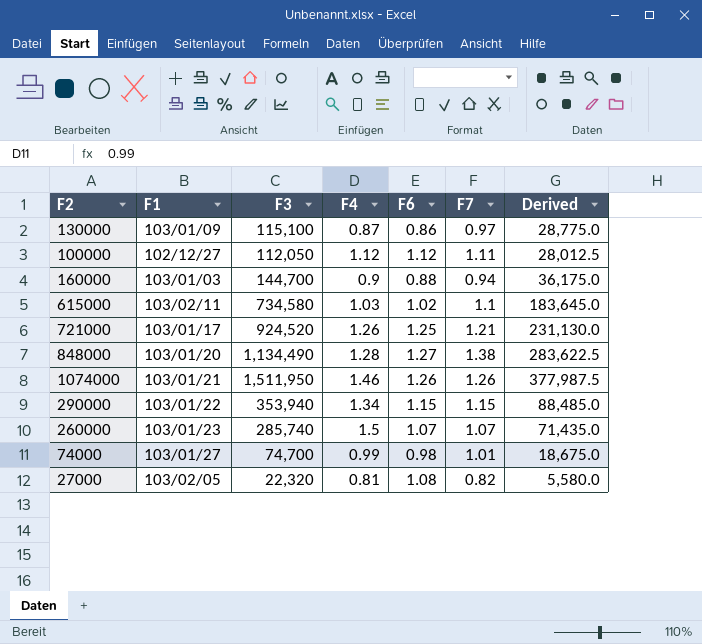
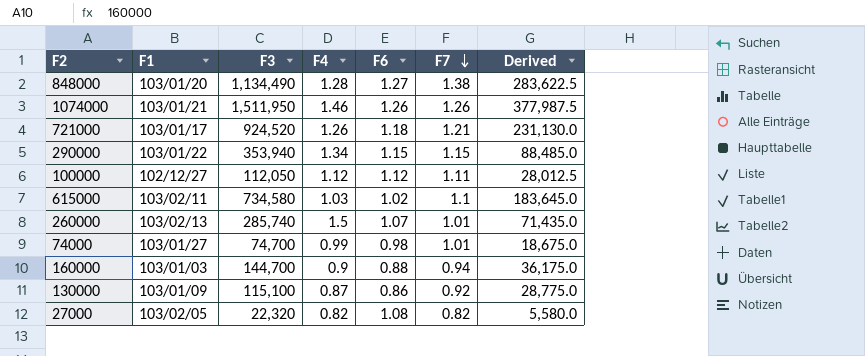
row order: none -> F7 descending
721000 | F6: 1.25 -> 1.18
260000 | F1: 103/01/23 -> 103/02/13
260000 | F7: 1.07 -> 1.01
130000 | F7: 0.97 -> 0.92
27000 | F4: 0.81 -> 0.82

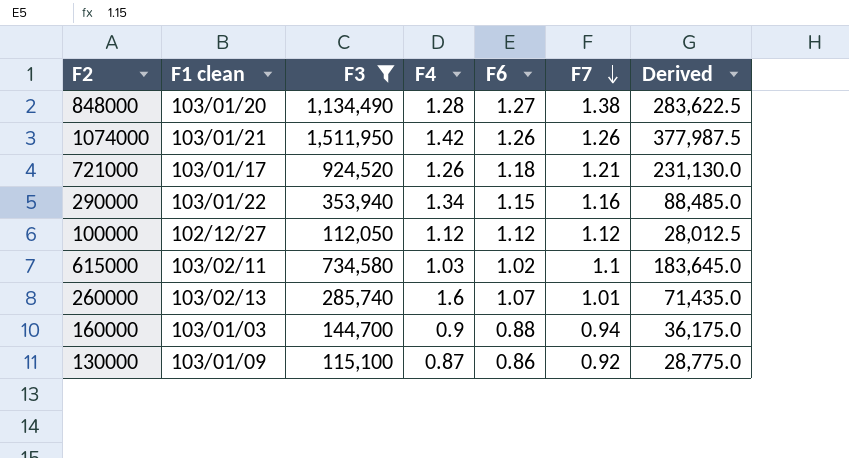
filter: none -> F3 >= 112,050
column name: F1 -> F1 clean
1074000 | F4: 1.46 -> 1.42
290000 | F7: 1.15 -> 1.16
100000 | F7: 1.11 -> 1.12
260000 | F4: 1.5 -> 1.6

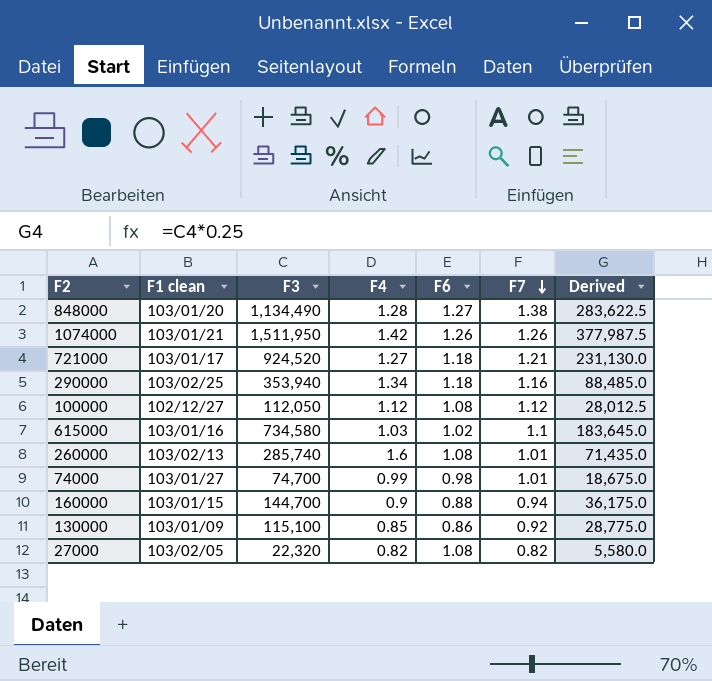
filter: F3 >= 112,050 -> none
721000 | F4: 1.26 -> 1.27
290000 | F1 clean: 103/01/22 -> 103/02/25
290000 | F6: 1.15 -> 1.18
100000 | F6: 1.12 -> 1.08
615000 | F1 clean: 103/02/11 -> 103/01/16
260000 | F6: 1.07 -> 1.08
160000 | F1 clean: 103/01/03 -> 103/01/15
130000 | F4: 0.87 -> 0.85

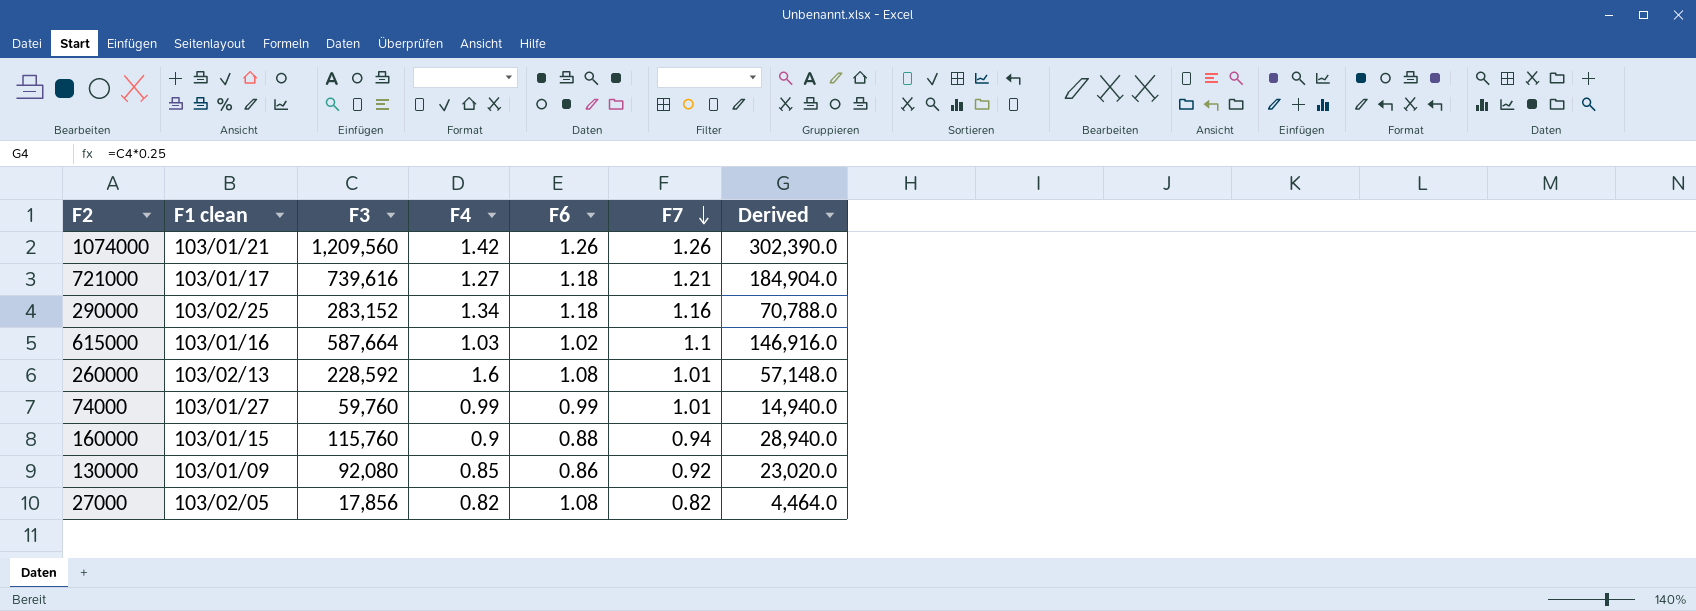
row 848000: 103/01/20 | 1,134,490 | 1.28 | 1.27 | 1.38 | 283,622.5 -> none
row 100000: 102/12/27 | 112,050 | 1.12 | 1.08 | 1.12 | 28,012.5 -> none
1074000 | F3: 1,511,950 -> 1,209,560
1074000 | Derived: 377,987.5 -> 302,390.0
721000 | F3: 924,520 -> 739,616
721000 | Derived: 231,130.0 -> 184,904.0
290000 | F3: 353,940 -> 283,152
290000 | Derived: 88,485.0 -> 70,788.0
615000 | F3: 734,580 -> 587,664
615000 | Derived: 183,645.0 -> 146,916.0
260000 | F3: 285,740 -> 228,592
260000 | Derived: 71,435.0 -> 57,148.0
74000 | F3: 74,700 -> 59,760
74000 | F6: 0.98 -> 0.99
74000 | Derived: 18,675.0 -> 14,940.0
160000 | F3: 144,700 -> 115,760
160000 | Derived: 36,175.0 -> 28,940.0
130000 | F3: 115,100 -> 92,080
130000 | Derived: 28,775.0 -> 23,020.0
27000 | F3: 22,320 -> 17,856
27000 | Derived: 5,580.0 -> 4,464.0

